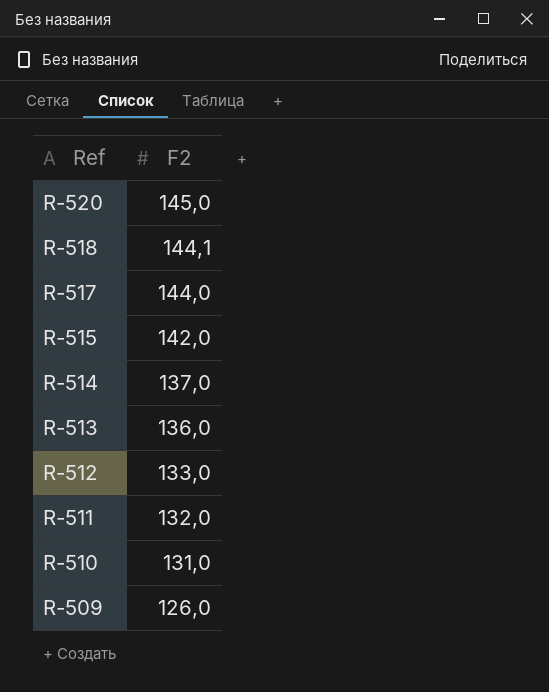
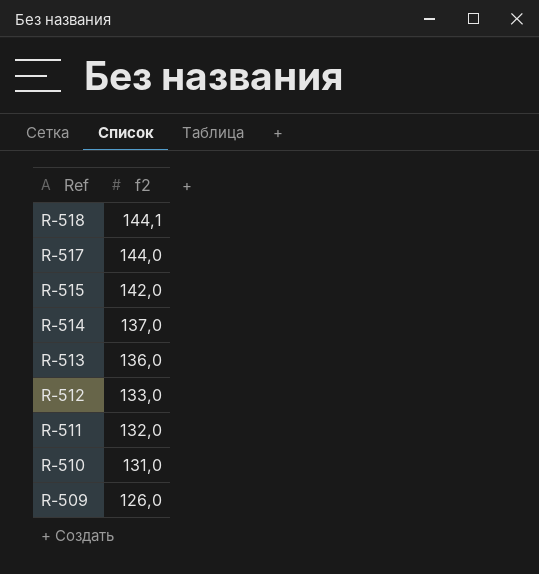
column name: F2 -> f2
row R-520: 145,0 -> none

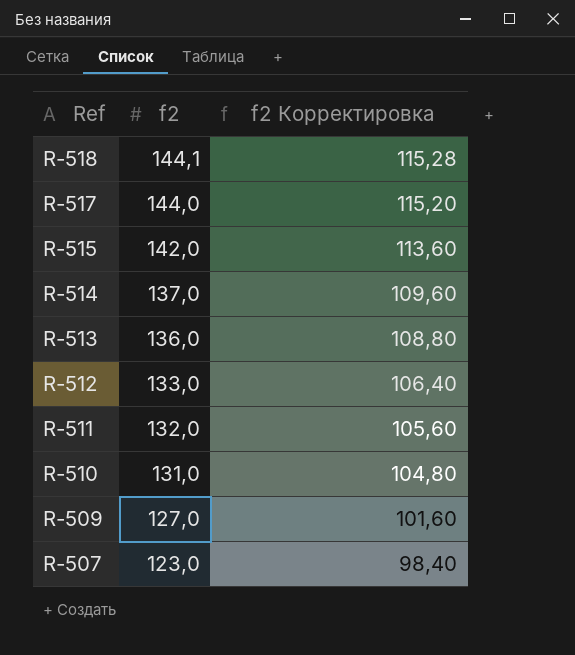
column f2 Корректировка | formula: none -> [f2] * 0,8
R-509 | f2: 126,0 -> 127,0
row R-507: none -> 123,0 | 98,40

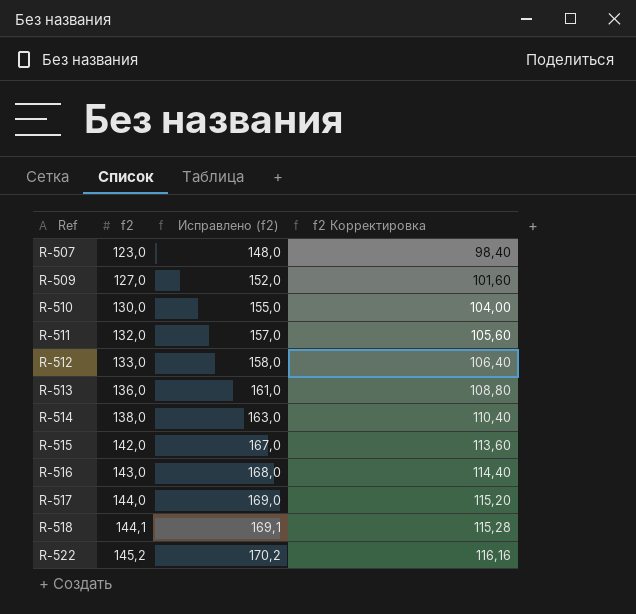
row order: Ref descending -> Ref ascending
column Исправлено (f2) | formula: none -> [f2] + 25
R-510 | f2: 131,0 -> 130,0
R-510 | f2 Корректировка: 104,80 -> 104,00
R-514 | f2: 137,0 -> 138,0
R-514 | f2 Корректировка: 109,60 -> 110,40
row R-516: none -> 143,0 | 168,0 | 114,40
row R-522: none -> 145,2 | 170,2 | 116,16

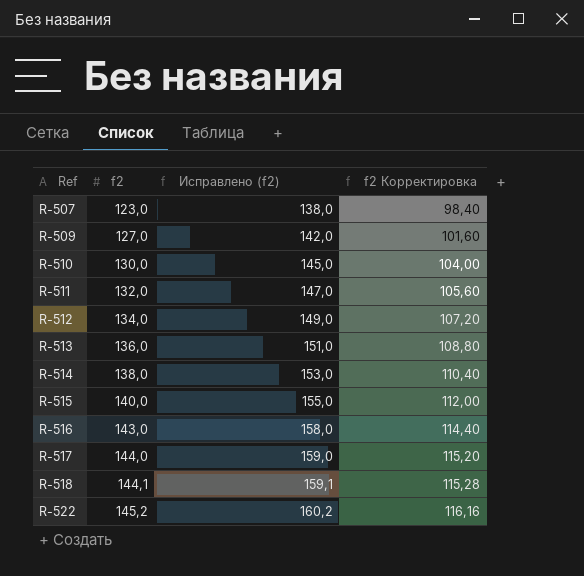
column Исправлено (f2) | formula: [f2] + 25 -> [f2] + 15
R-512 | f2: 133,0 -> 134,0
R-512 | f2 Корректировка: 106,40 -> 107,20
R-515 | f2: 142,0 -> 140,0
R-515 | f2 Корректировка: 113,60 -> 112,00

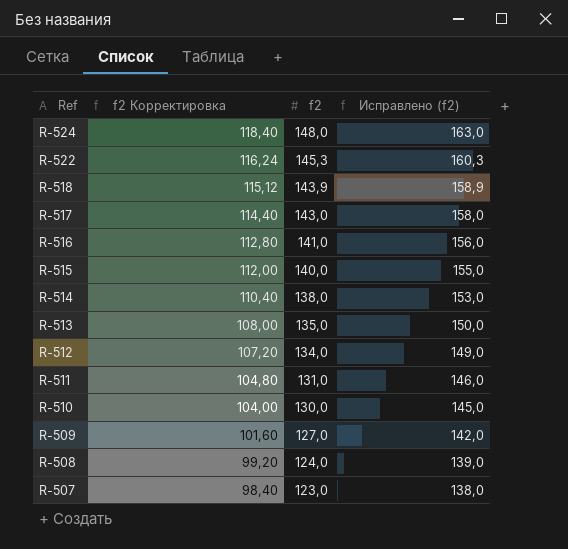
row order: Ref ascending -> Ref descending
column f2 Корректировка | position: 4 -> 2
row R-524: none -> 118,40 | 148,0 | 163,0
R-522 | f2 Корректировка: 116,16 -> 116,24
R-522 | f2: 145,2 -> 145,3
R-522 | Исправлено (f2): 160,2 -> 160,3
R-518 | f2 Корректировка: 115,28 -> 115,12
R-518 | f2: 144,1 -> 143,9
R-518 | Исправлено (f2): 159,1 -> 158,9
R-517 | f2 Корректировка: 115,20 -> 114,40
R-517 | f2: 144,0 -> 143,0
R-517 | Исправлено (f2): 159,0 -> 158,0
R-516 | f2 Корректировка: 114,40 -> 112,80
R-516 | f2: 143,0 -> 141,0
R-516 | Исправлено (f2): 158,0 -> 156,0
R-513 | f2 Корректировка: 108,80 -> 108,00
R-513 | f2: 136,0 -> 135,0
R-513 | Исправлено (f2): 151,0 -> 150,0
R-511 | f2 Корректировка: 105,60 -> 104,80
R-511 | f2: 132,0 -> 131,0
R-511 | Исправлено (f2): 147,0 -> 146,0
row R-508: none -> 99,20 | 124,0 | 139,0

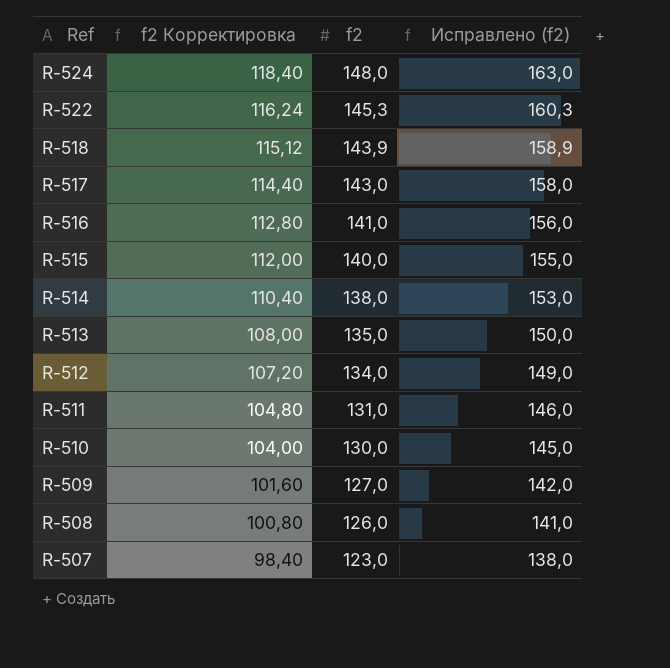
R-508 | f2 Корректировка: 99,20 -> 100,80
R-508 | f2: 124,0 -> 126,0
R-508 | Исправлено (f2): 139,0 -> 141,0

